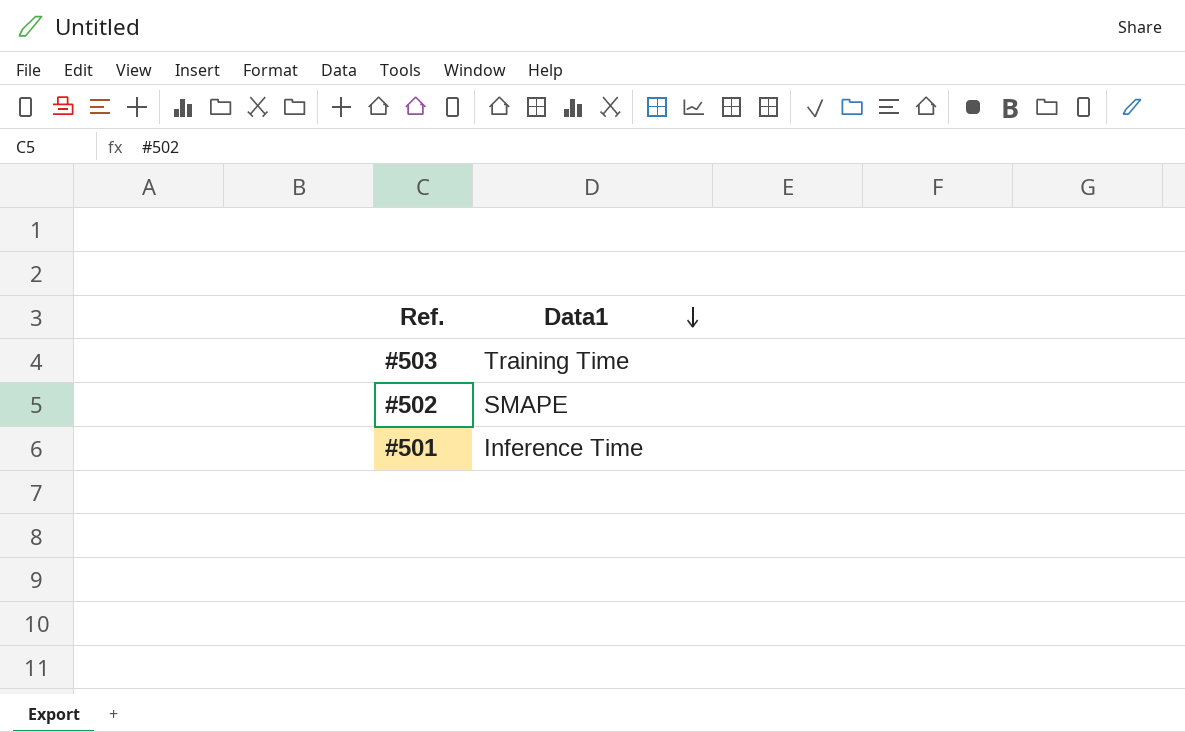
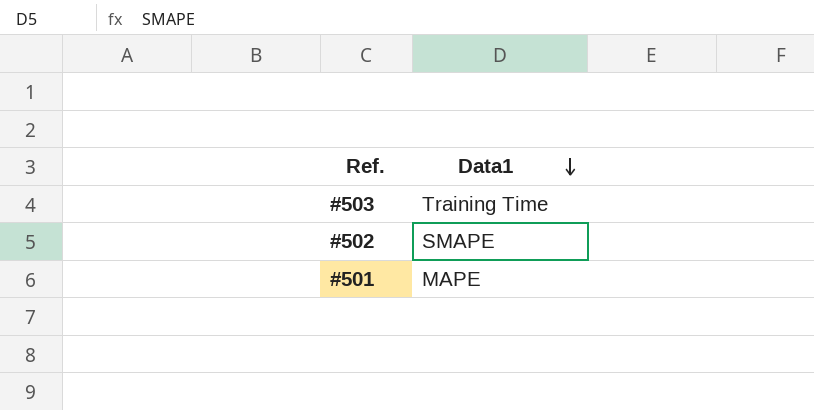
#501 | Data1: Inference Time -> MAPE

